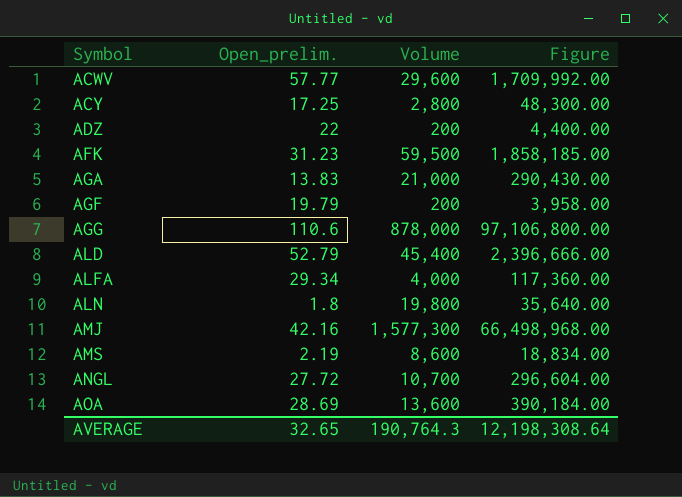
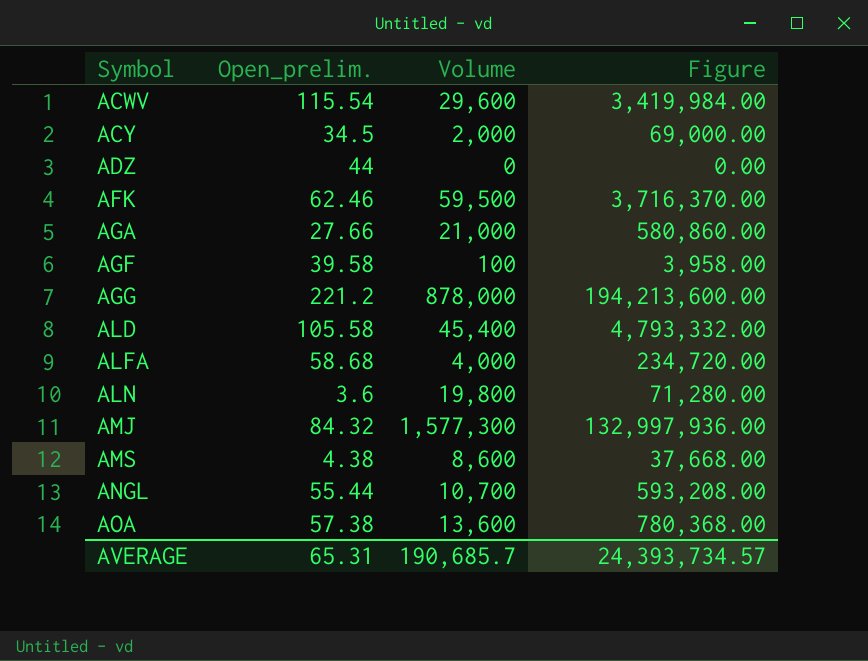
ACWV | Open_prelim.: 57.77 -> 115.54
ACWV | Figure: 1,709,992.00 -> 3,419,984.00
ACY | Open_prelim.: 17.25 -> 34.5
ACY | Volume: 2,800 -> 2,000
ACY | Figure: 48,300.00 -> 69,000.00
ADZ | Open_prelim.: 22 -> 44
ADZ | Volume: 200 -> 0
ADZ | Figure: 4,400.00 -> 0.00
AFK | Open_prelim.: 31.23 -> 62.46
AFK | Figure: 1,858,185.00 -> 3,716,370.00
AGA | Open_prelim.: 13.83 -> 27.66
AGA | Figure: 290,430.00 -> 580,860.00
AGF | Open_prelim.: 19.79 -> 39.58
AGF | Volume: 200 -> 100
AGG | Open_prelim.: 110.6 -> 221.2
AGG | Figure: 97,106,800.00 -> 194,213,600.00
ALD | Open_prelim.: 52.79 -> 105.58
ALD | Figure: 2,396,666.00 -> 4,793,332.00
ALFA | Open_prelim.: 29.34 -> 58.68
ALFA | Figure: 117,360.00 -> 234,720.00
ALN | Open_prelim.: 1.8 -> 3.6
ALN | Figure: 35,640.00 -> 71,280.00
AMJ | Open_prelim.: 42.16 -> 84.32
AMJ | Figure: 66,498,968.00 -> 132,997,936.00
AMS | Open_prelim.: 2.19 -> 4.38
AMS | Figure: 18,834.00 -> 37,668.00
ANGL | Open_prelim.: 27.72 -> 55.44
ANGL | Figure: 296,604.00 -> 593,208.00
AOA | Open_prelim.: 28.69 -> 57.38
AOA | Figure: 390,184.00 -> 780,368.00
AVERAGE | Open_prelim.: 32.65 -> 65.31
AVERAGE | Volume: 190,764.3 -> 190,685.7
AVERAGE | Figure: 12,198,308.64 -> 24,393,734.57

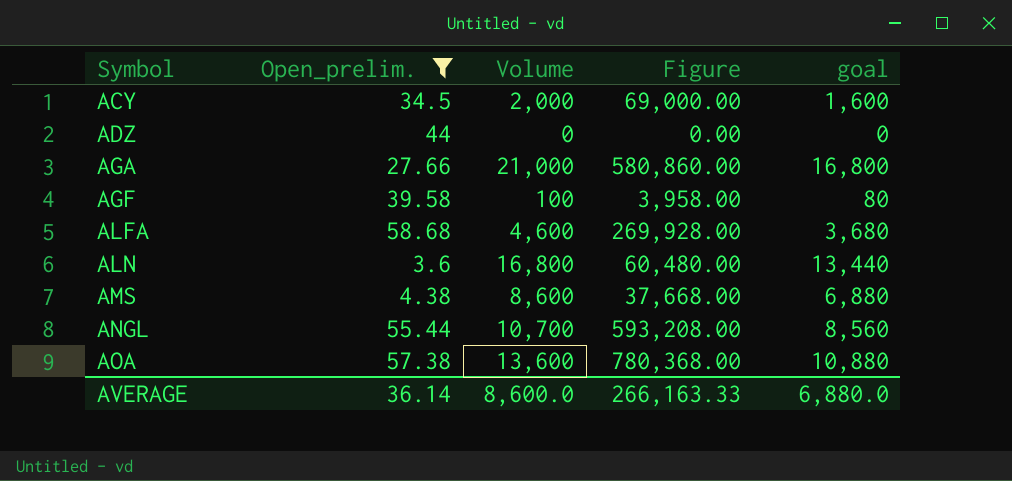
filter: none -> Open_prelim. <= 58.68
column goal | formula: none -> [Volume] * 0.8
ALFA | Volume: 4,000 -> 4,600
ALFA | Figure: 234,720.00 -> 269,928.00
ALN | Volume: 19,800 -> 16,800
ALN | Figure: 71,280.00 -> 60,480.00
AVERAGE | Open_prelim.: 65.31 -> 36.14
AVERAGE | Volume: 190,685.7 -> 8,600.0
AVERAGE | Figure: 24,393,734.57 -> 266,163.33

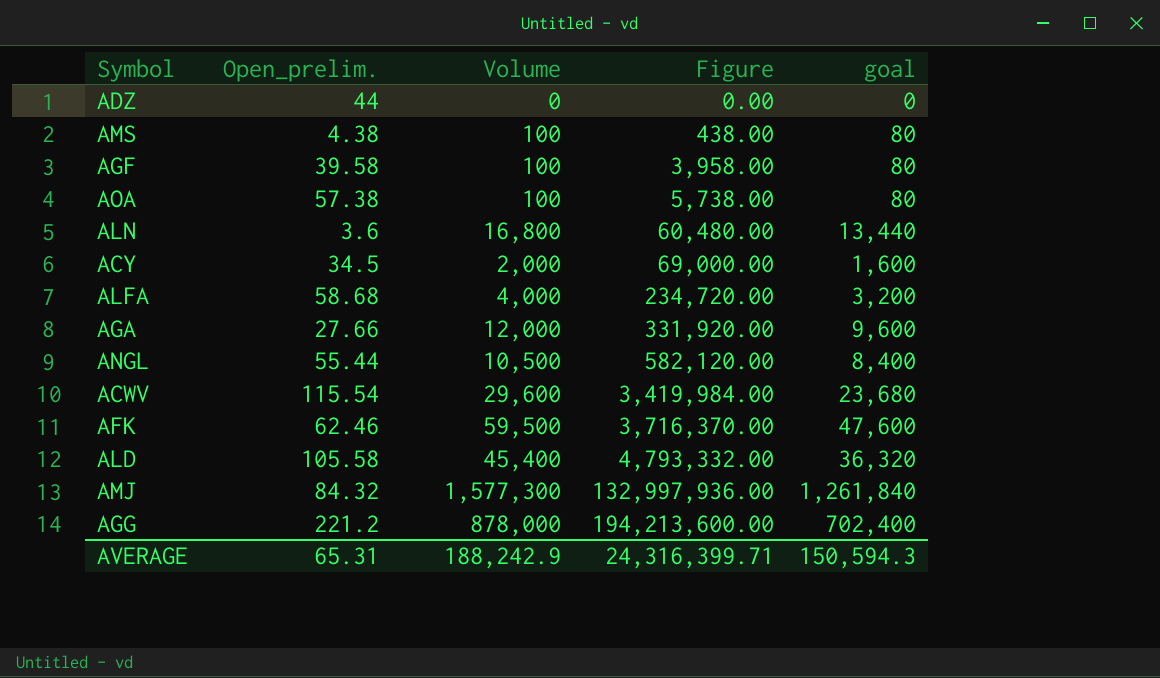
filter: Open_prelim. <= 58.68 -> none
row order: Symbol ascending -> Figure ascending
AMS | Volume: 8,600 -> 100
AMS | Figure: 37,668.00 -> 438.00
AMS | goal: 6,880 -> 80
AOA | Volume: 13,600 -> 100
AOA | Figure: 780,368.00 -> 5,738.00
AOA | goal: 10,880 -> 80
ALFA | Volume: 4,600 -> 4,000
ALFA | Figure: 269,928.00 -> 234,720.00
ALFA | goal: 3,680 -> 3,200
AGA | Volume: 21,000 -> 12,000
AGA | Figure: 580,860.00 -> 331,920.00
AGA | goal: 16,800 -> 9,600
ANGL | Volume: 10,700 -> 10,500
ANGL | Figure: 593,208.00 -> 582,120.00
ANGL | goal: 8,560 -> 8,400
AVERAGE | Open_prelim.: 36.14 -> 65.31
AVERAGE | Volume: 8,600.0 -> 188,242.9
AVERAGE | Figure: 266,163.33 -> 24,316,399.71
AVERAGE | goal: 6,880.0 -> 150,594.3

